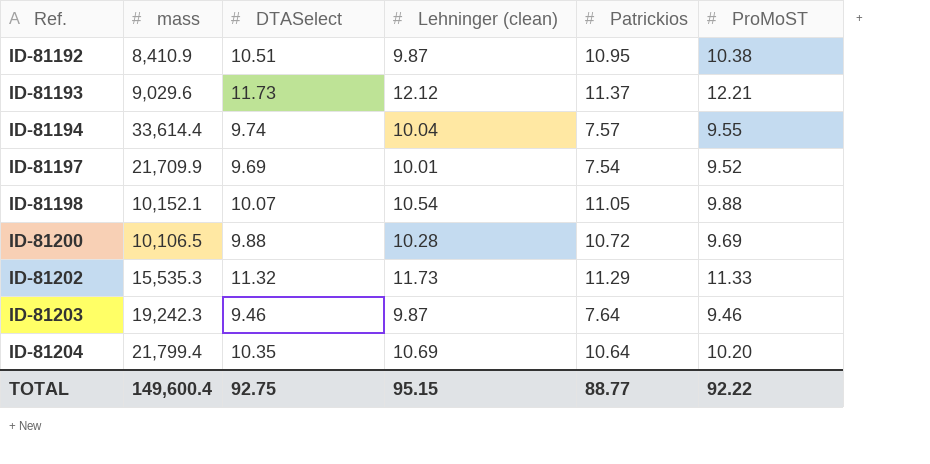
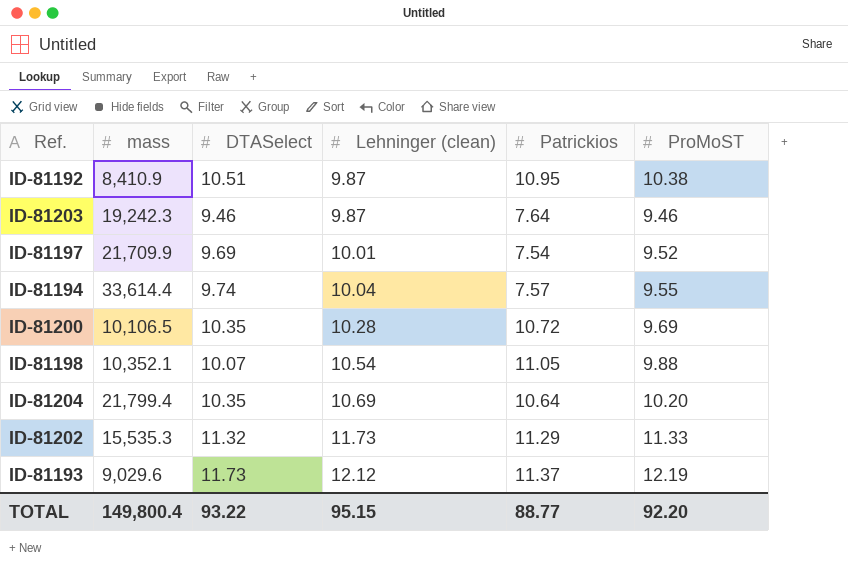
row order: Ref. ascending -> Lehninger (clean) ascending
ID-81200 | DTASelect: 9.88 -> 10.35
ID-81198 | mass: 10,152.1 -> 10,352.1
ID-81193 | ProMoST: 12.21 -> 12.19
TOTAL | mass: 149,600.4 -> 149,800.4
TOTAL | DTASelect: 92.75 -> 93.22
TOTAL | ProMoST: 92.22 -> 92.20

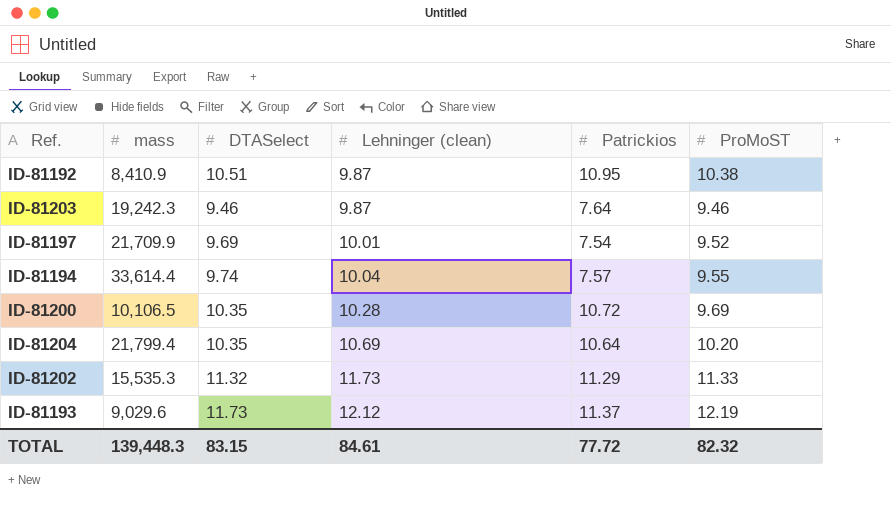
row ID-81198: 10,352.1 | 10.07 | 10.54 | 11.05 | 9.88 -> none
TOTAL | mass: 149,800.4 -> 139,448.3
TOTAL | DTASelect: 93.22 -> 83.15
TOTAL | Lehninger (clean): 95.15 -> 84.61
TOTAL | Patrickios: 88.77 -> 77.72
TOTAL | ProMoST: 92.20 -> 82.32

